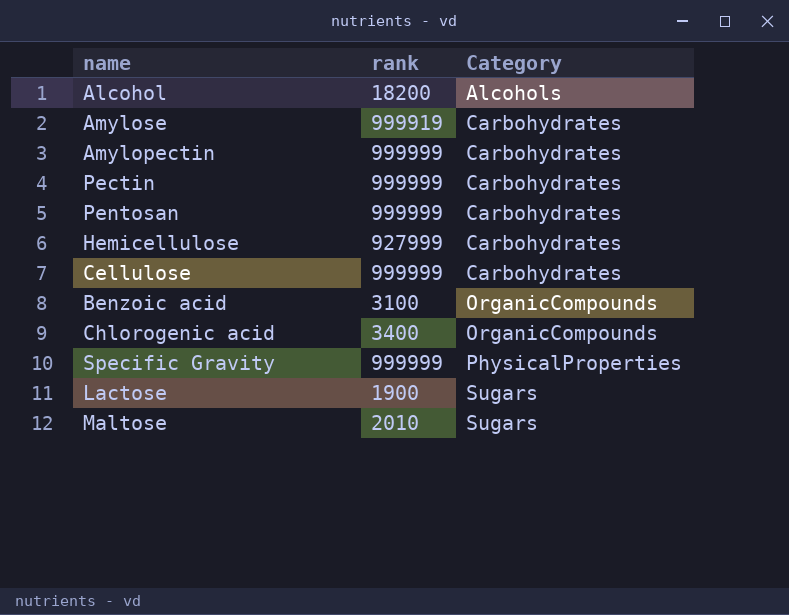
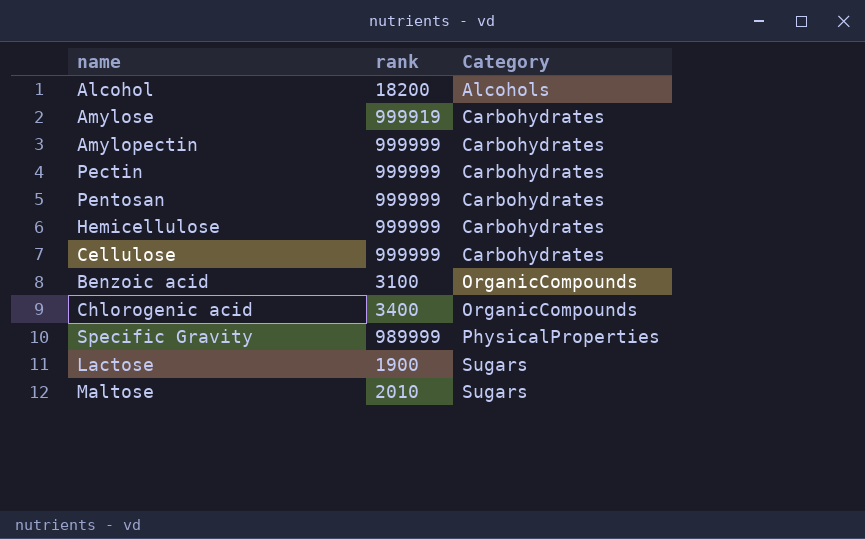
Hemicellulose | rank: 927999 -> 999999
Specific Gravity | rank: 999999 -> 989999

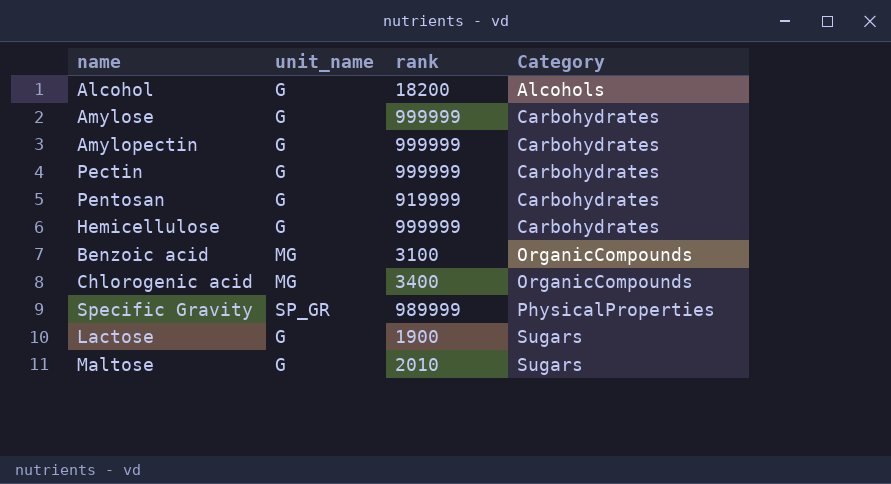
column unit_name | position: none -> 2
row Cellulose: 999999 | Carbohydrates -> none
Amylose | rank: 999919 -> 999999
Pentosan | rank: 999999 -> 919999

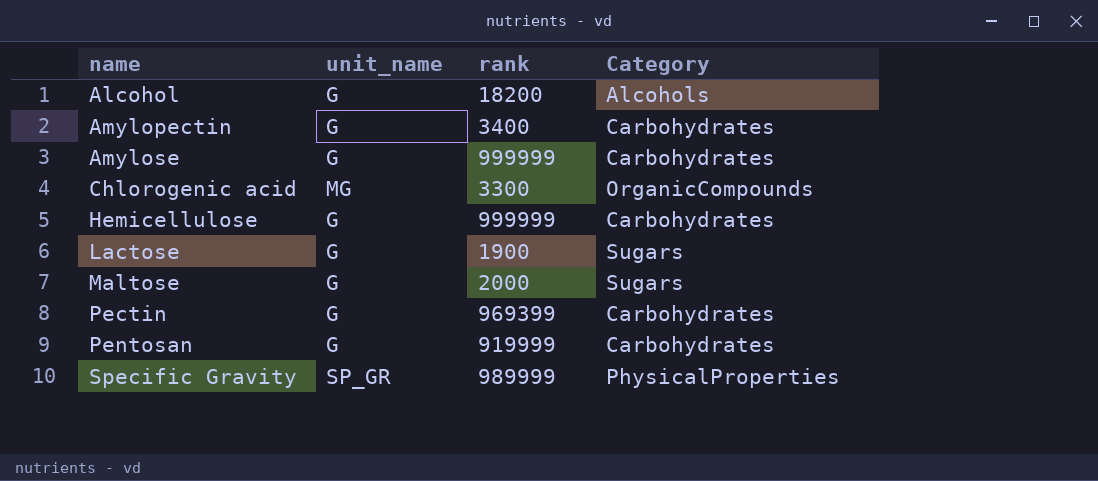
row order: Category ascending -> name ascending
row Benzoic acid: MG | 3100 | OrganicCompounds -> none
Amylopectin | rank: 999999 -> 3400
Chlorogenic acid | rank: 3400 -> 3300
Maltose | rank: 2010 -> 2000
Pectin | rank: 999999 -> 969399

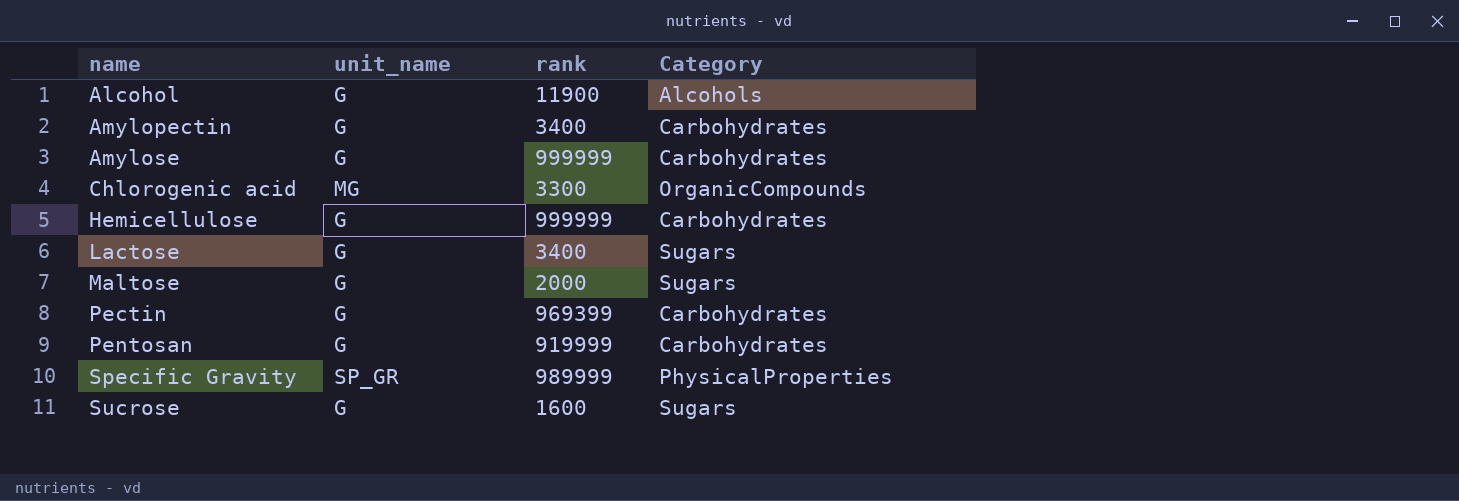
Alcohol | rank: 18200 -> 11900
Lactose | rank: 1900 -> 3400
row Sucrose: none -> G | 1600 | Sugars

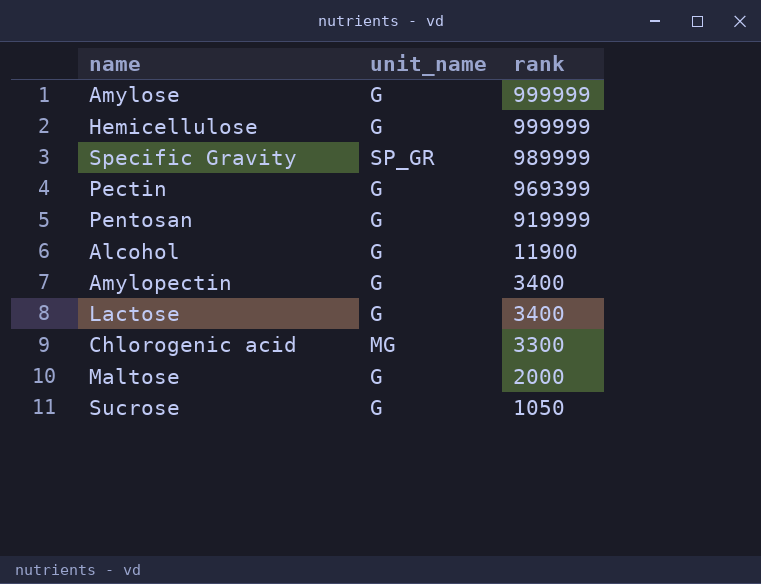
row order: name ascending -> rank descending
column Category | position: 4 -> none
Sucrose | rank: 1600 -> 1050

